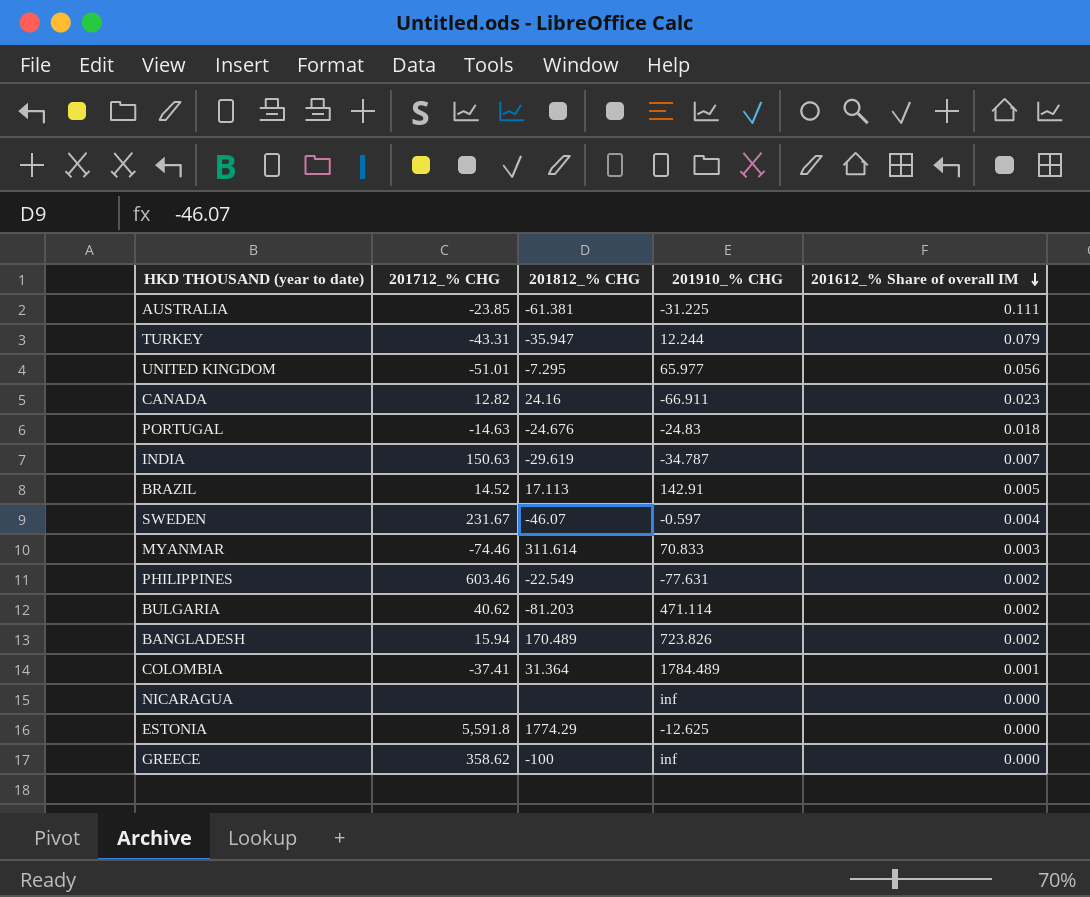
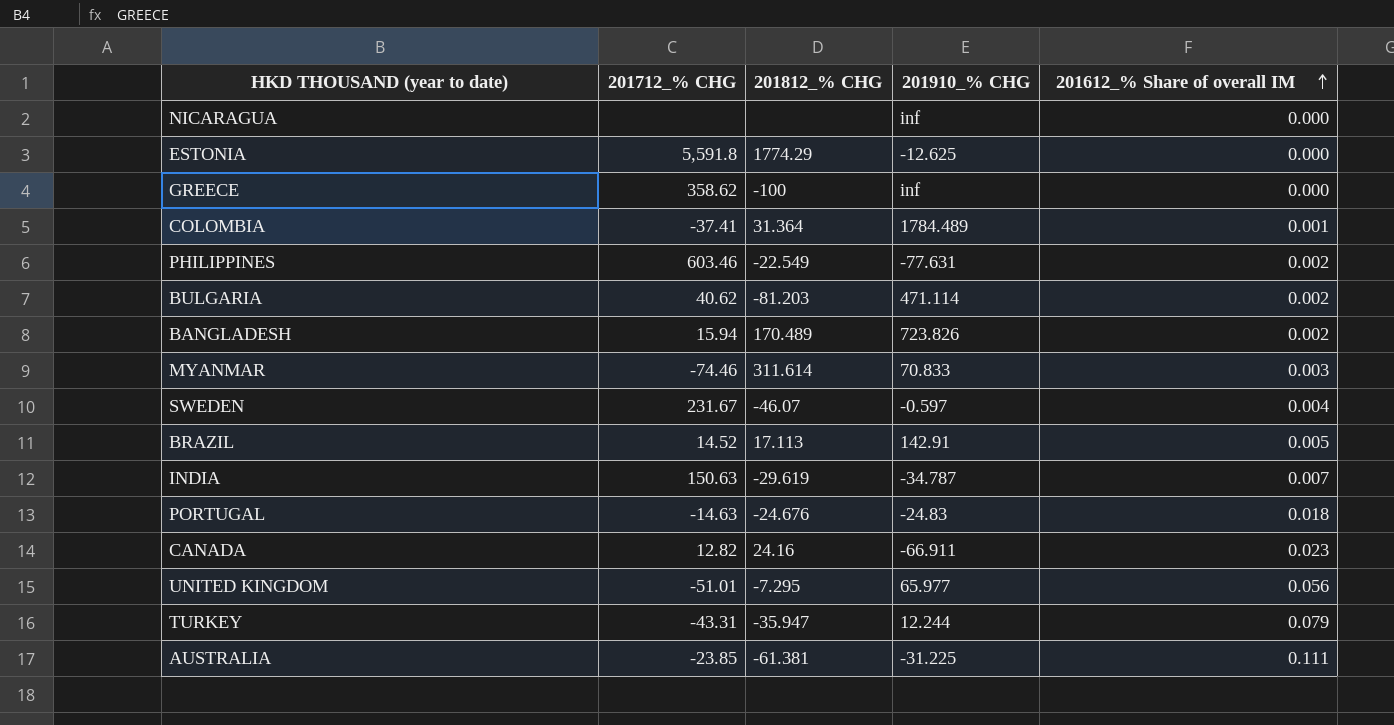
row order: 201612_% Share of overall IM descending -> 201612_% Share of overall IM ascending

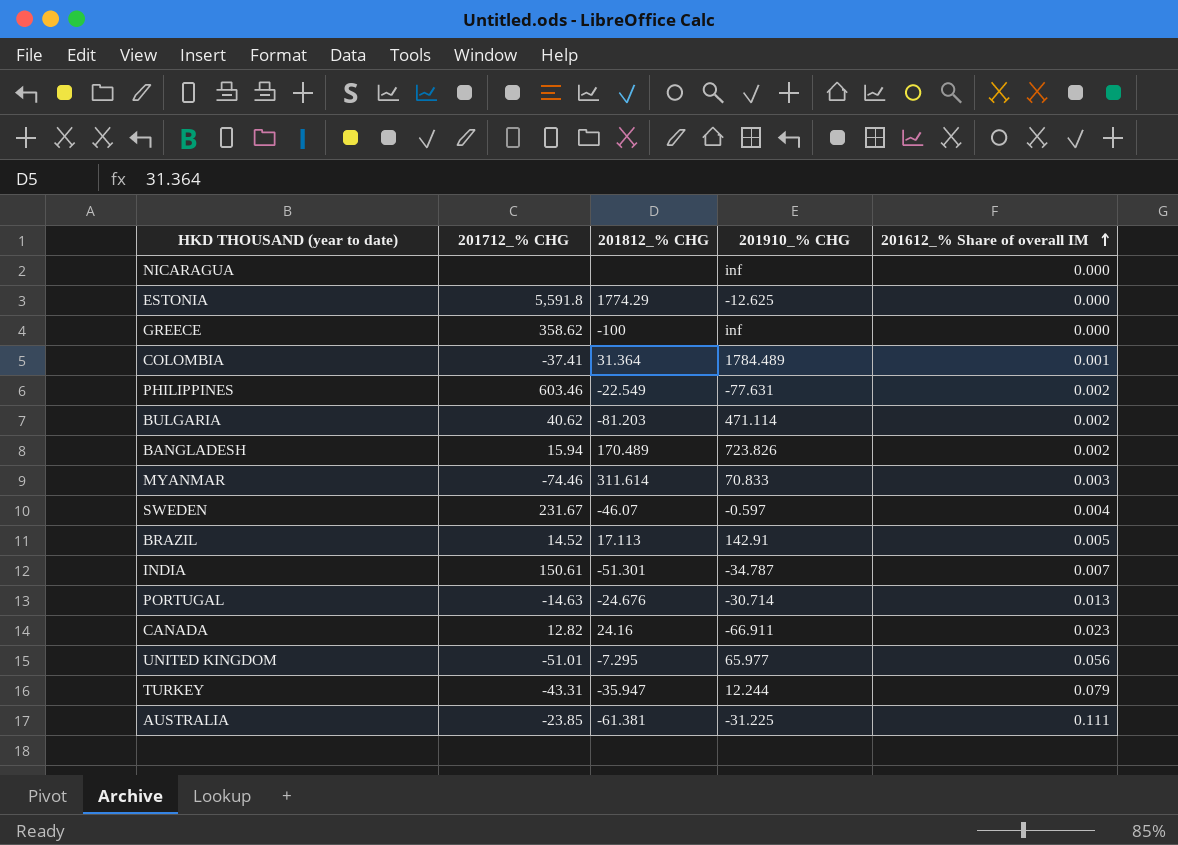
INDIA | 201712_% CHG: 150.63 -> 150.61
INDIA | 201812_% CHG: -29.619 -> -51.301
PORTUGAL | 201910_% CHG: -24.83 -> -30.714
PORTUGAL | 201612_% Share of overall IM: 0.018 -> 0.013

